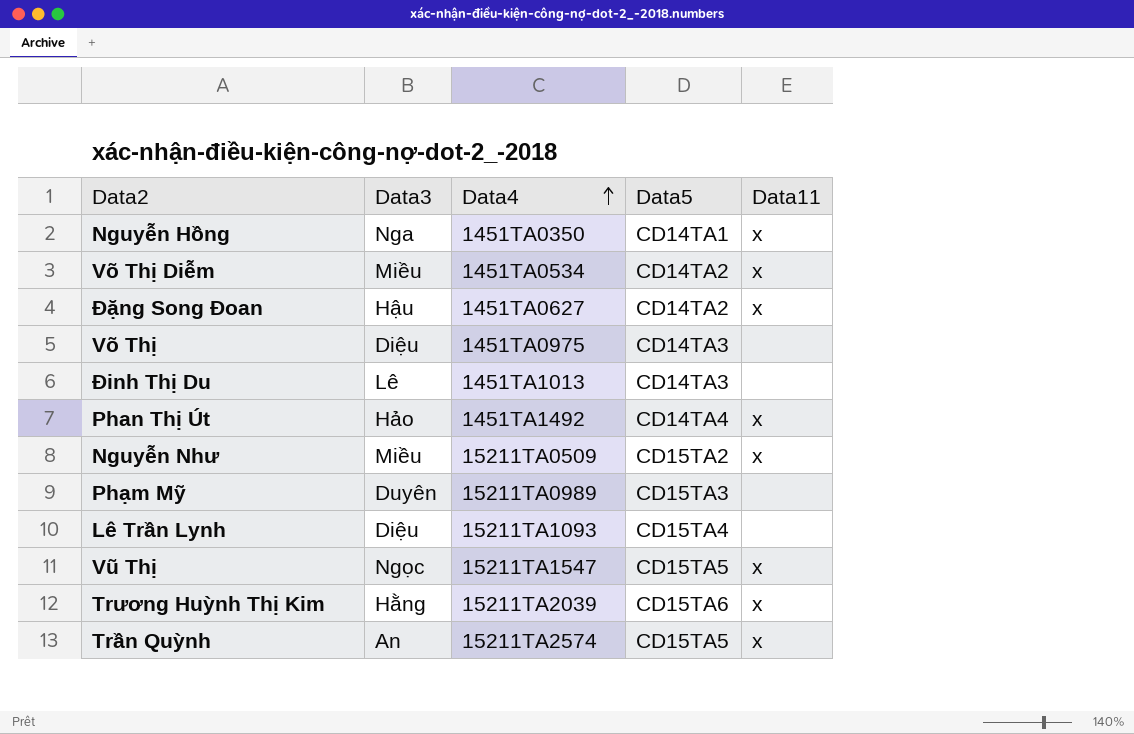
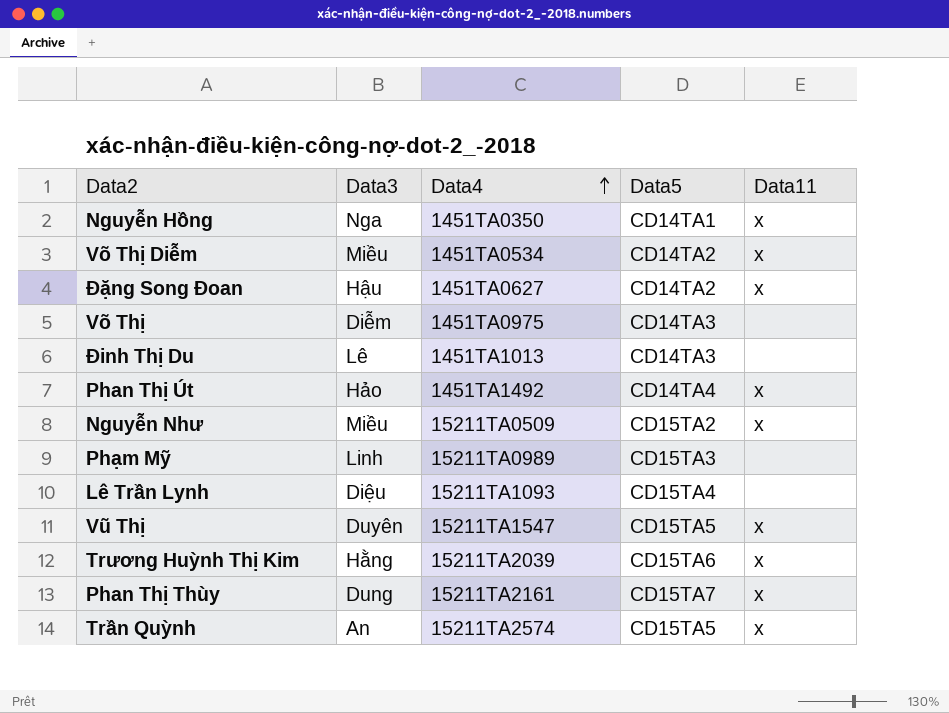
Võ Thị | Data3: Diệu -> Diễm
Phạm Mỹ | Data3: Duyên -> Linh
Vũ Thị | Data3: Ngọc -> Duyên
row Phan Thị Thùy: none -> Dung | 15211TA2161 | CD15TA7 | x

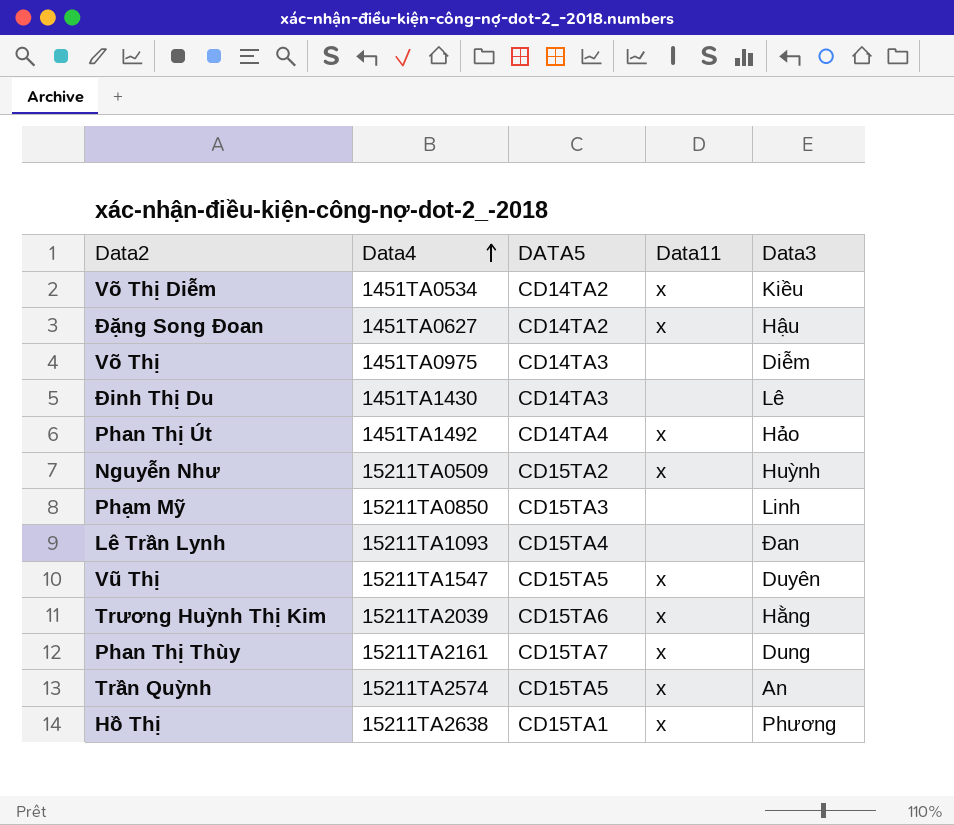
column name: Data5 -> DATA5
column Data3 | position: 2 -> 5
row Nguyễn Hồng: Nga | 1451TA0350 | CD14TA1 | x -> none
Võ Thị Diễm | Data3: Miều -> Kiều
Đinh Thị Du | Data4: 1451TA1013 -> 1451TA1430
Nguyễn Như | Data3: Miều -> Huỳnh
Phạm Mỹ | Data4: 15211TA0989 -> 15211TA0850
Lê Trần Lynh | Data3: Diệu -> Đan
row Hồ Thị: none -> 15211TA2638 | CD15TA1 | x | Phương

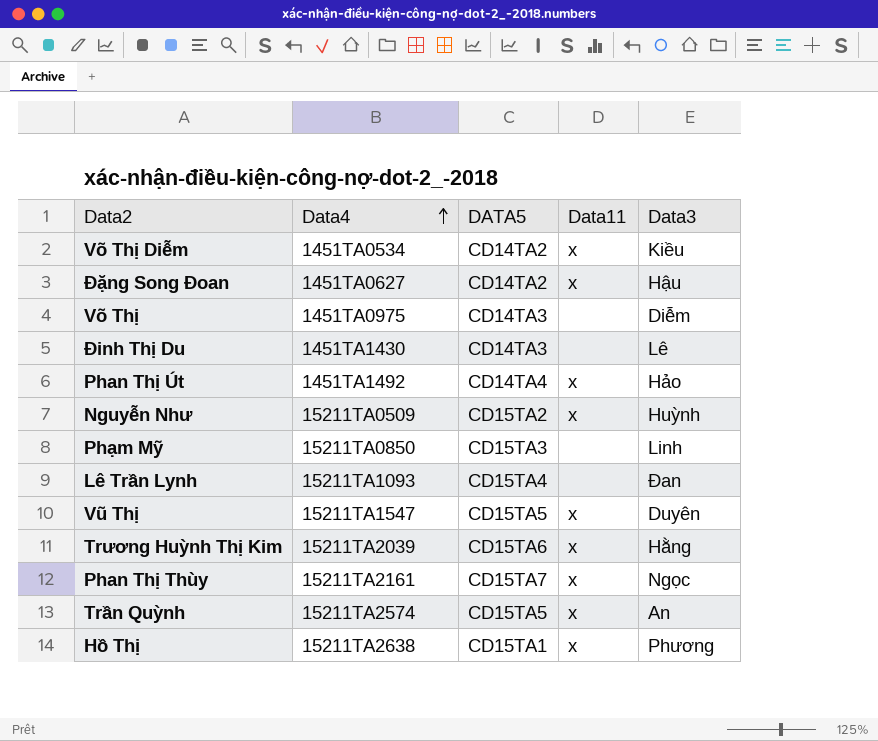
Phan Thị Thùy | Data3: Dung -> Ngọc

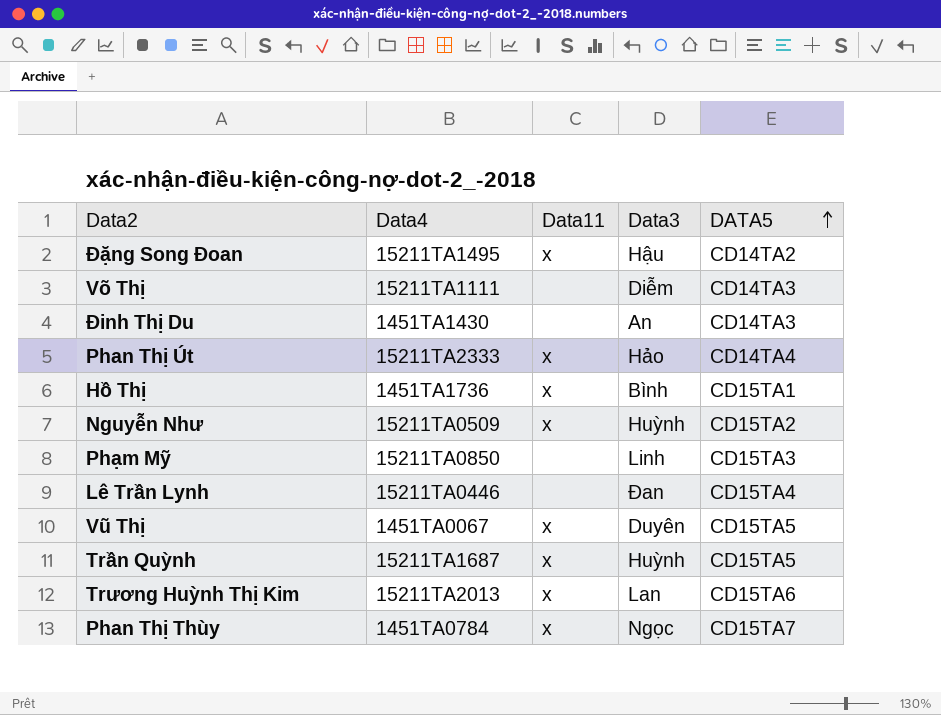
row order: Data4 ascending -> DATA5 ascending
column DATA5 | position: 3 -> 5
row Võ Thị Diễm: 1451TA0534 | CD14TA2 | x | Kiều -> none
Đặng Song Đoan | Data4: 1451TA0627 -> 15211TA1495
Võ Thị | Data4: 1451TA0975 -> 15211TA1111
Đinh Thị Du | Data3: Lê -> An
Phan Thị Út | Data4: 1451TA1492 -> 15211TA2333
Hồ Thị | Data4: 15211TA2638 -> 1451TA1736
Hồ Thị | Data3: Phương -> Bình
Lê Trần Lynh | Data4: 15211TA1093 -> 15211TA0446
Vũ Thị | Data4: 15211TA1547 -> 1451TA0067
Trần Quỳnh | Data4: 15211TA2574 -> 15211TA1687
Trần Quỳnh | Data3: An -> Huỳnh
Trương Huỳnh Thị Kim | Data4: 15211TA2039 -> 15211TA2013
Trương Huỳnh Thị Kim | Data3: Hằng -> Lan
Phan Thị Thùy | Data4: 15211TA2161 -> 1451TA0784

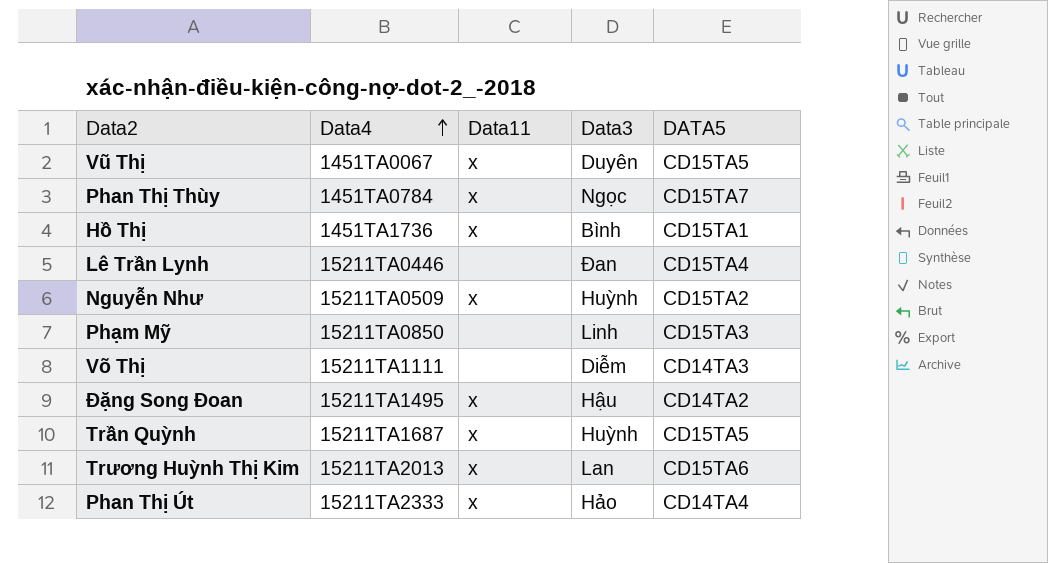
row order: DATA5 ascending -> Data4 ascending
row Đinh Thị Du: 1451TA1430 | none | An | CD14TA3 -> none

